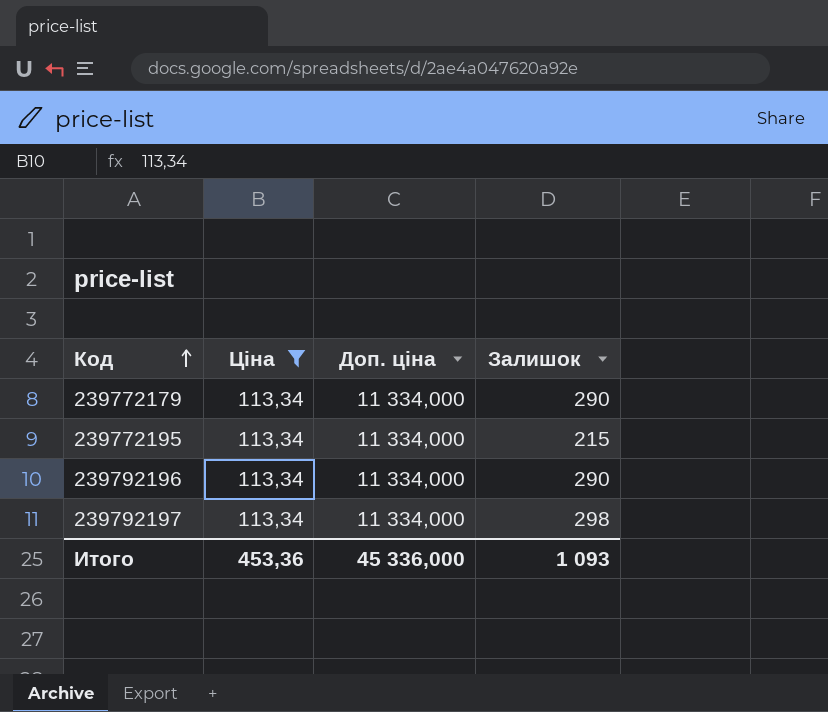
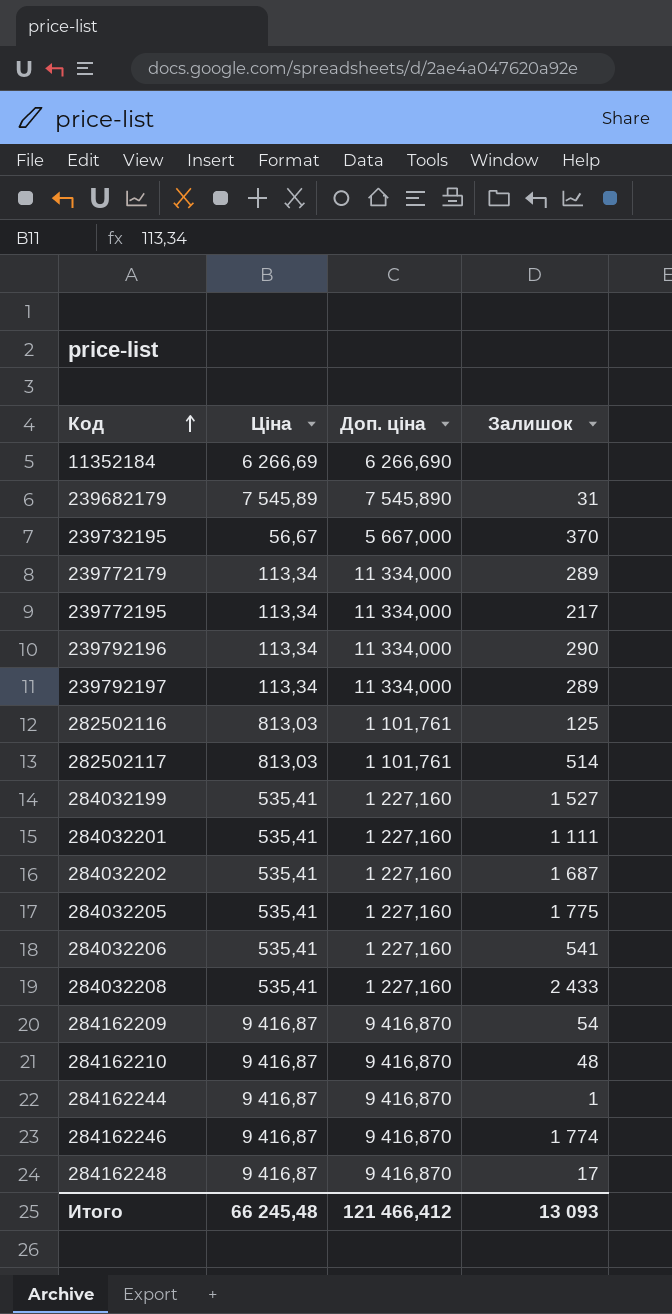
filter: Ціна = 113,34 -> none
239772179 | Залишок: 290 -> 289
239772195 | Залишок: 215 -> 217
239792197 | Залишок: 298 -> 289
Итого | Ціна: 453,36 -> 66 245,48
Итого | Доп. ціна: 45 336,000 -> 121 466,412
Итого | Залишок: 1 093 -> 13 093

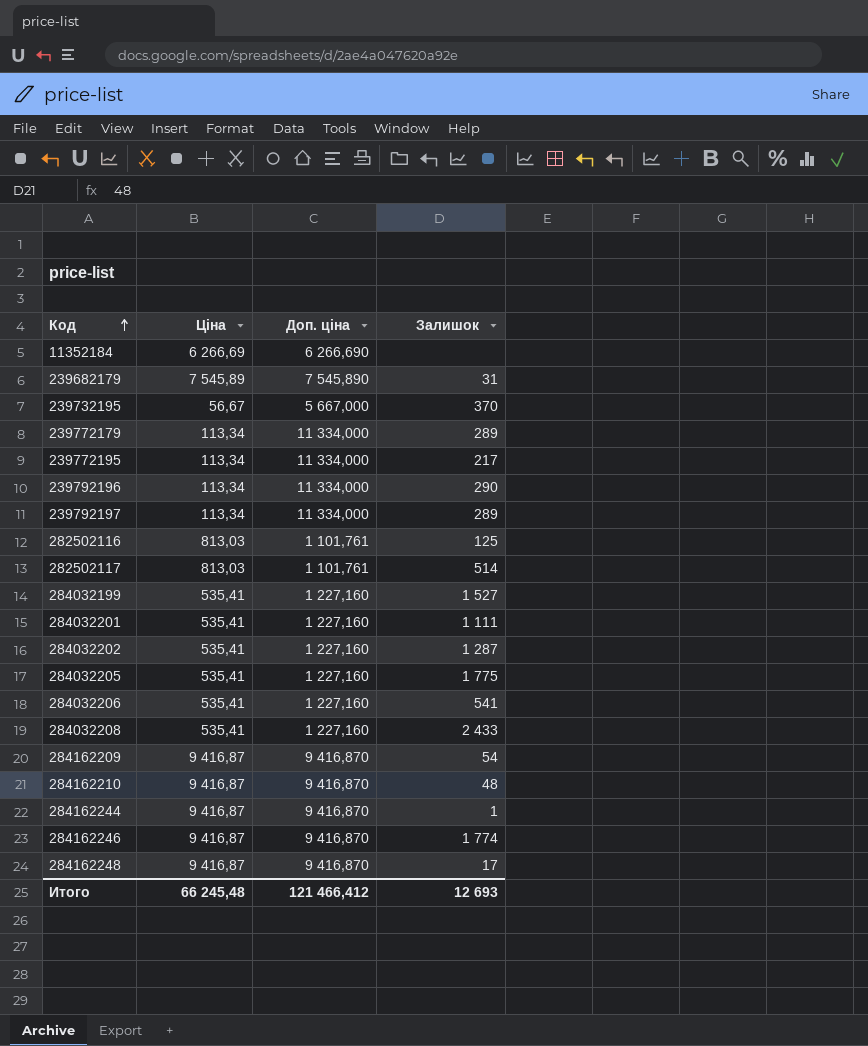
284032202 | Залишок: 1 687 -> 1 287
Итого | Залишок: 13 093 -> 12 693

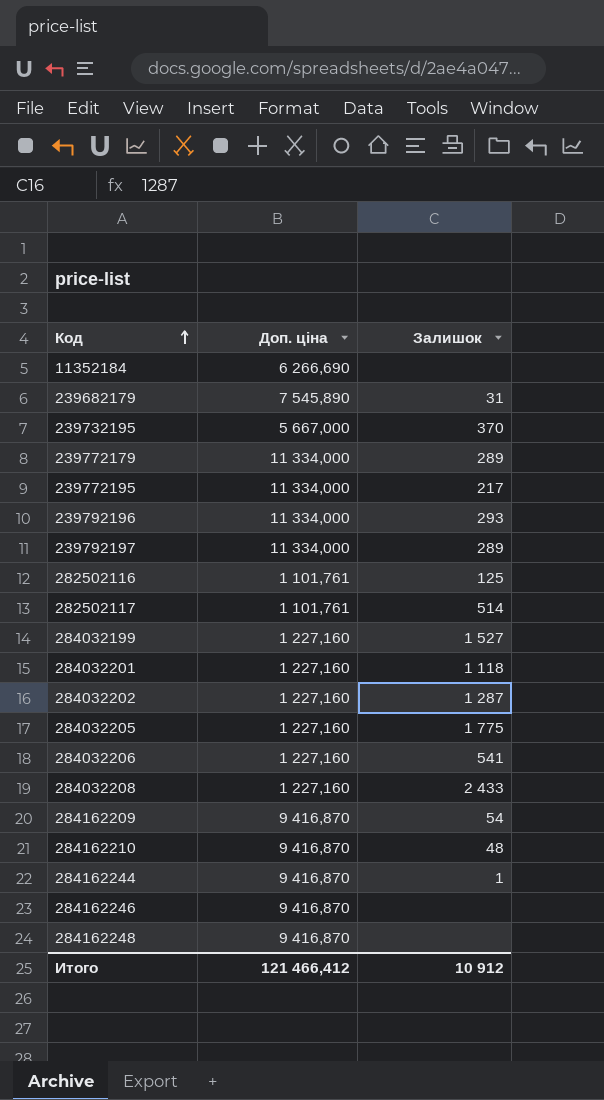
column Ціна | position: 2 -> none
239792196 | Залишок: 290 -> 293
284032201 | Залишок: 1 111 -> 1 118
284162246 | Залишок: 1 774 -> none
284162248 | Залишок: 17 -> none
Итого | Залишок: 12 693 -> 10 912

